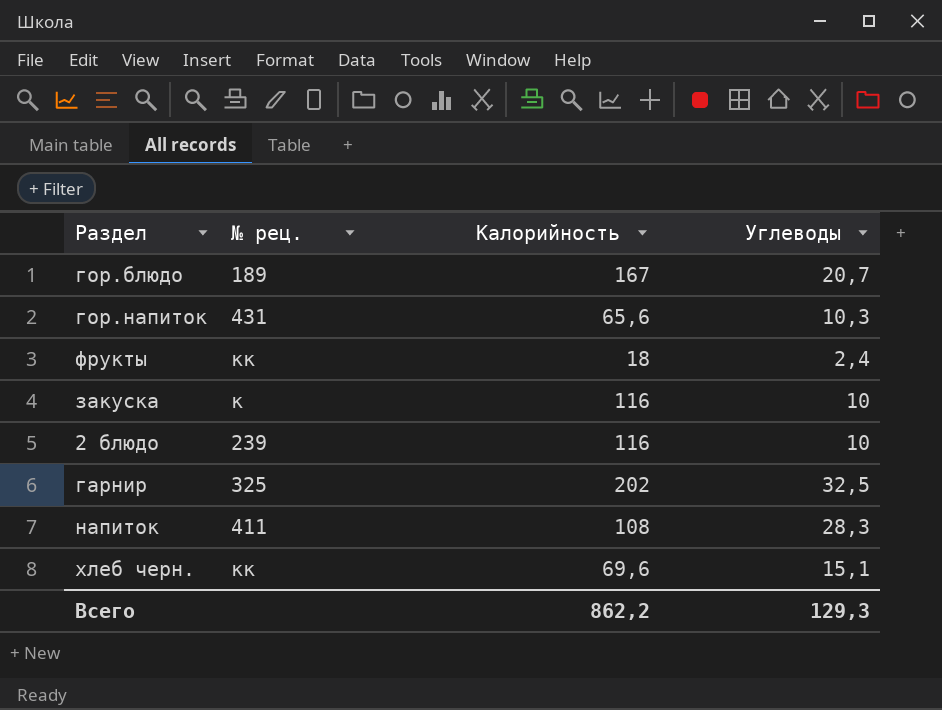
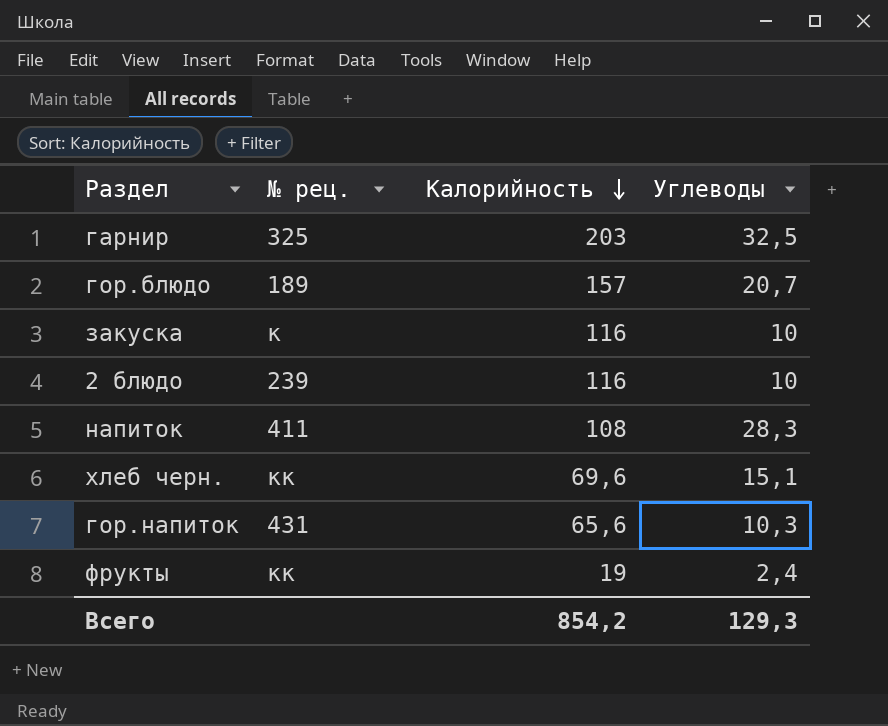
row order: none -> Калорийность descending
гарнир | Калорийность: 202 -> 203
гор.блюдо | Калорийность: 167 -> 157
фрукты | Калорийность: 18 -> 19
Всего | Калорийность: 862,2 -> 854,2

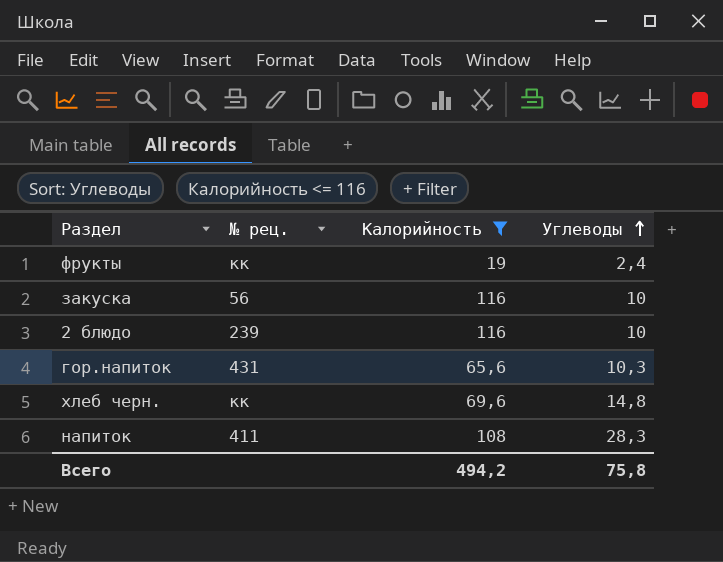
filter: none -> Калорийность <= 116
row order: Калорийность descending -> Углеводы ascending
закуска | № рец.: к -> 56
хлеб черн. | Углеводы: 15,1 -> 14,8
Всего | Калорийность: 854,2 -> 494,2
Всего | Углеводы: 129,3 -> 75,8

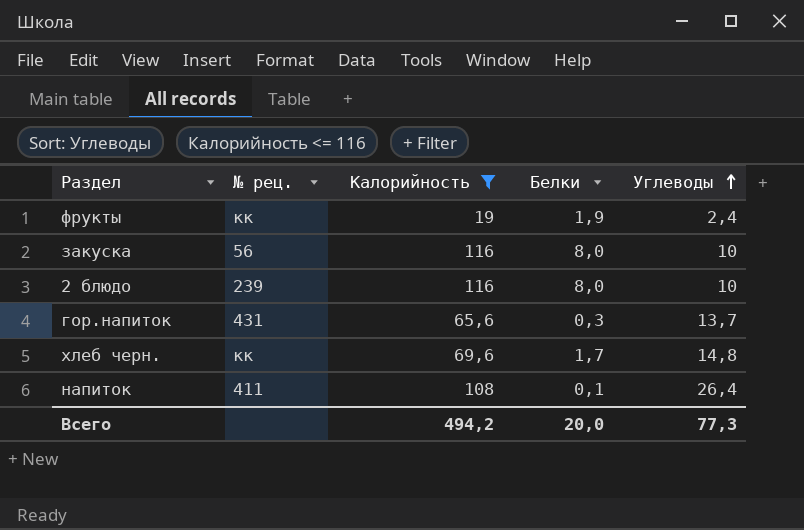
column Белки | position: none -> 4
гор.напиток | Углеводы: 10,3 -> 13,7
напиток | Углеводы: 28,3 -> 26,4
Всего | Углеводы: 75,8 -> 77,3

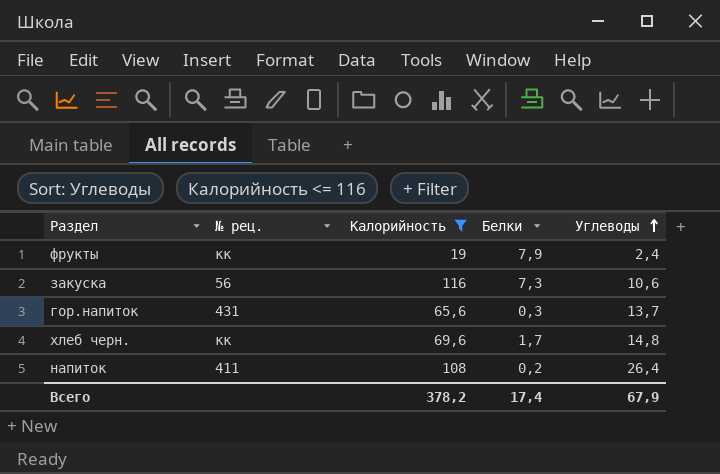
row 2 блюдо: 239 | 116 | 8,0 | 10 -> none
фрукты | Белки: 1,9 -> 7,9
закуска | Белки: 8,0 -> 7,3
закуска | Углеводы: 10 -> 10,6
напиток | Белки: 0,1 -> 0,2
Всего | Калорийность: 494,2 -> 378,2
Всего | Белки: 20,0 -> 17,4
Всего | Углеводы: 77,3 -> 67,9

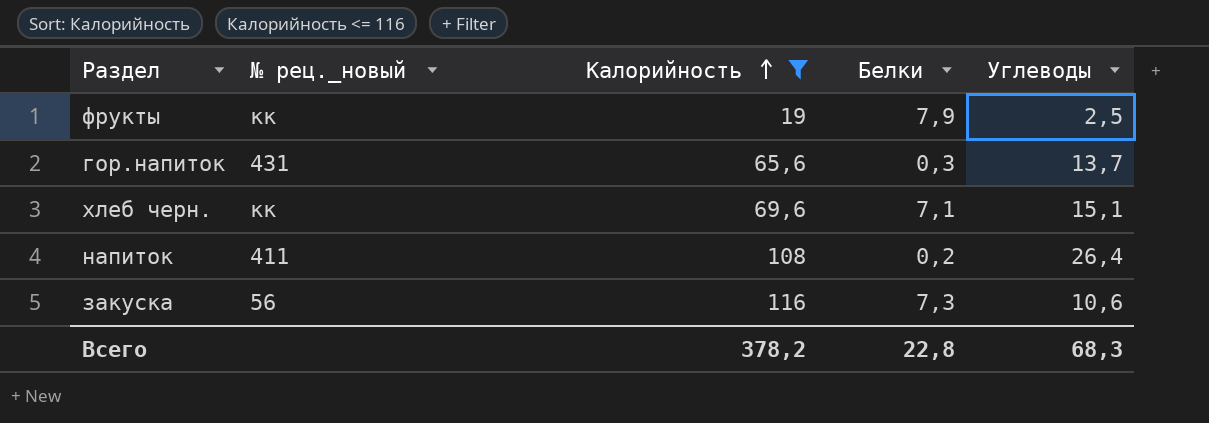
row order: Углеводы ascending -> Калорийность ascending
column name: № рец. -> № рец._новый
фрукты | Углеводы: 2,4 -> 2,5
хлеб черн. | Белки: 1,7 -> 7,1
хлеб черн. | Углеводы: 14,8 -> 15,1
Всего | Белки: 17,4 -> 22,8
Всего | Углеводы: 67,9 -> 68,3

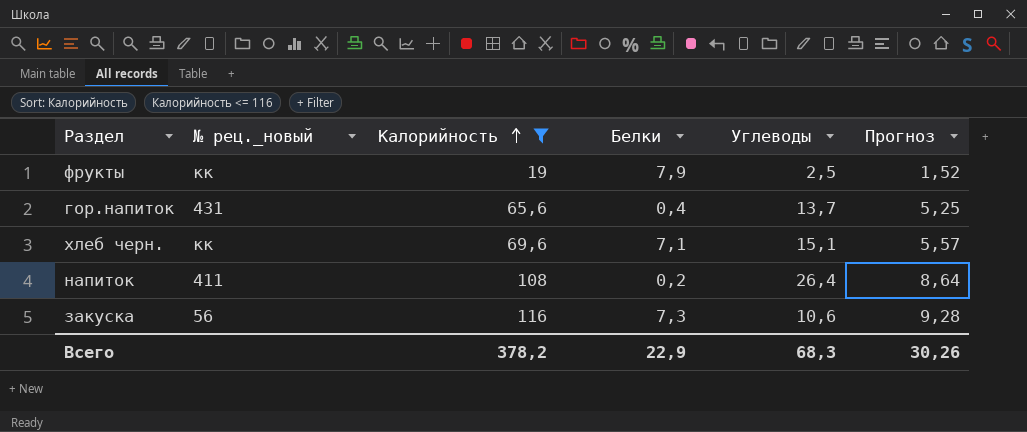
column Прогноз | formula: none -> [Калорийность] * 0,08
гор.напиток | Белки: 0,3 -> 0,4
Всего | Белки: 22,8 -> 22,9

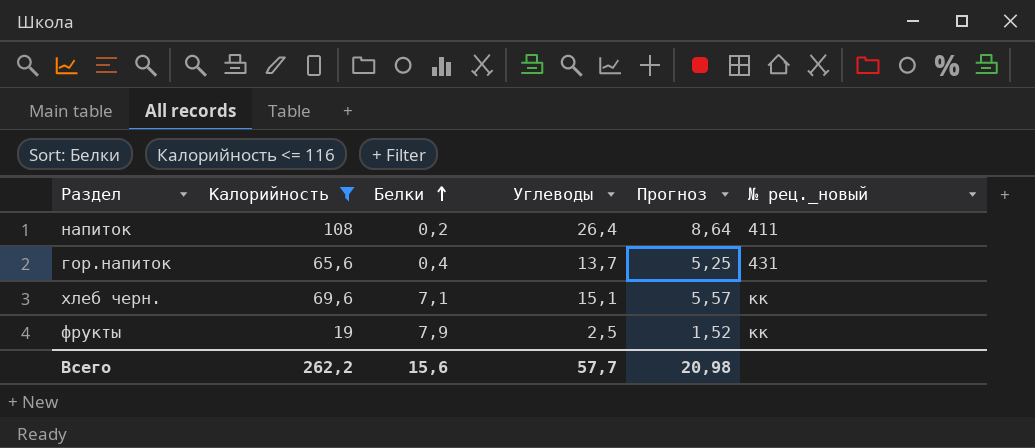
row order: Калорийность ascending -> Белки ascending
column № рец._новый | position: 2 -> 6
row закуска: 56 | 116 | 7,3 | 10,6 | 9,28 -> none
Всего | Калорийность: 378,2 -> 262,2
Всего | Белки: 22,9 -> 15,6
Всего | Углеводы: 68,3 -> 57,7
Всего | Прогноз: 30,26 -> 20,98

